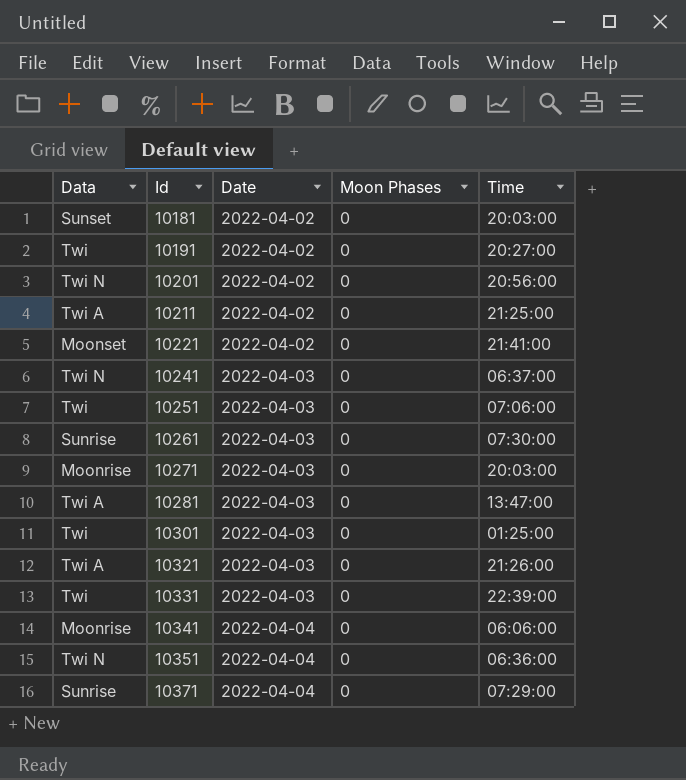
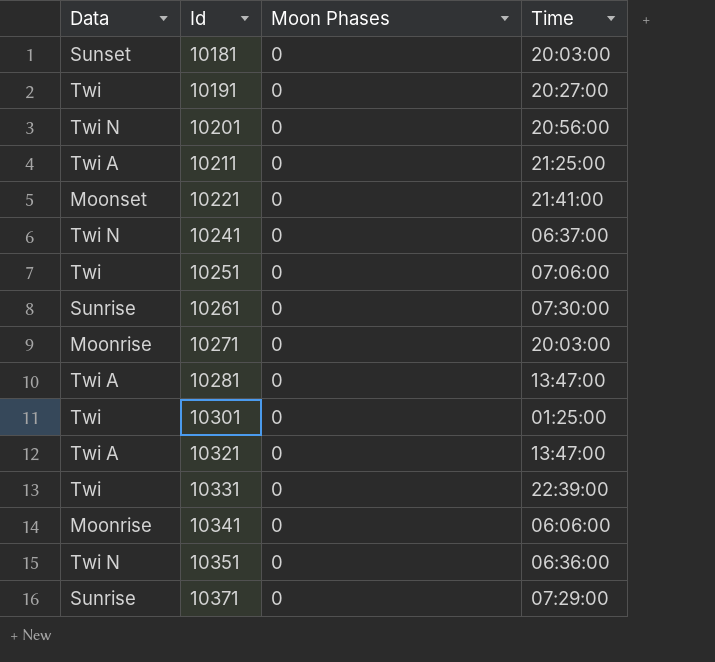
column Date | position: 3 -> none
10321 | Time: 21:26:00 -> 13:47:00

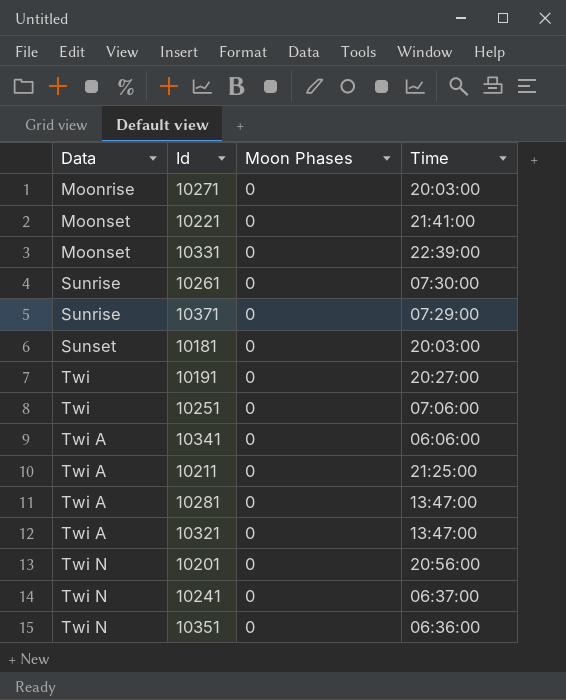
row order: Id ascending -> Data ascending
row 10301: Twi | 0 | 01:25:00 -> none
10331 | Data: Twi -> Moonset
10341 | Data: Moonrise -> Twi A

